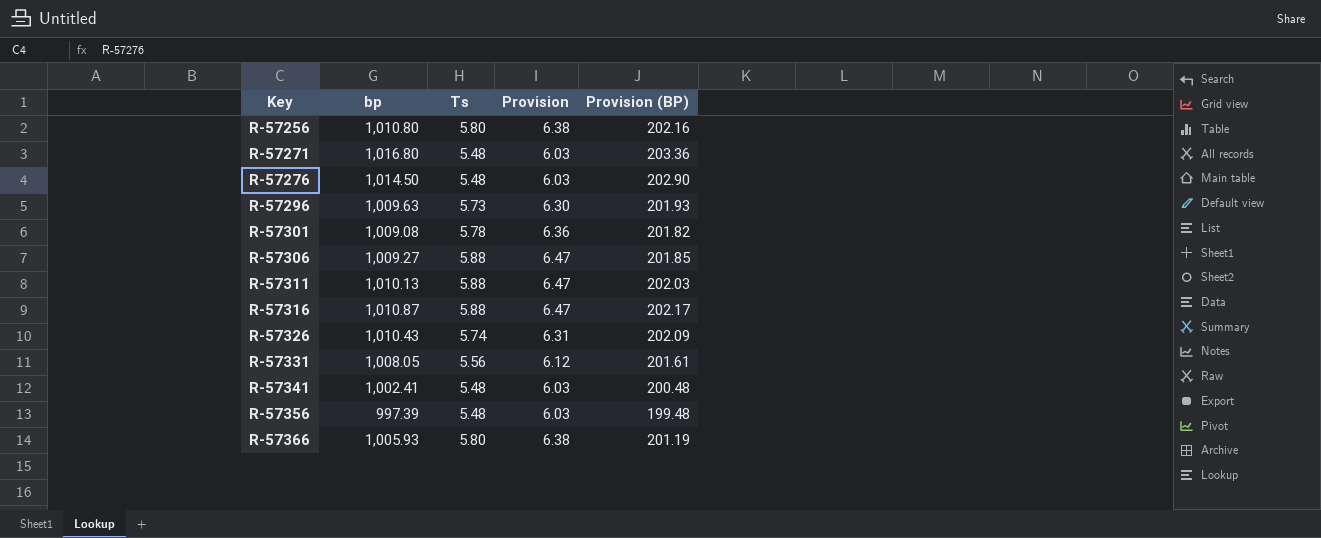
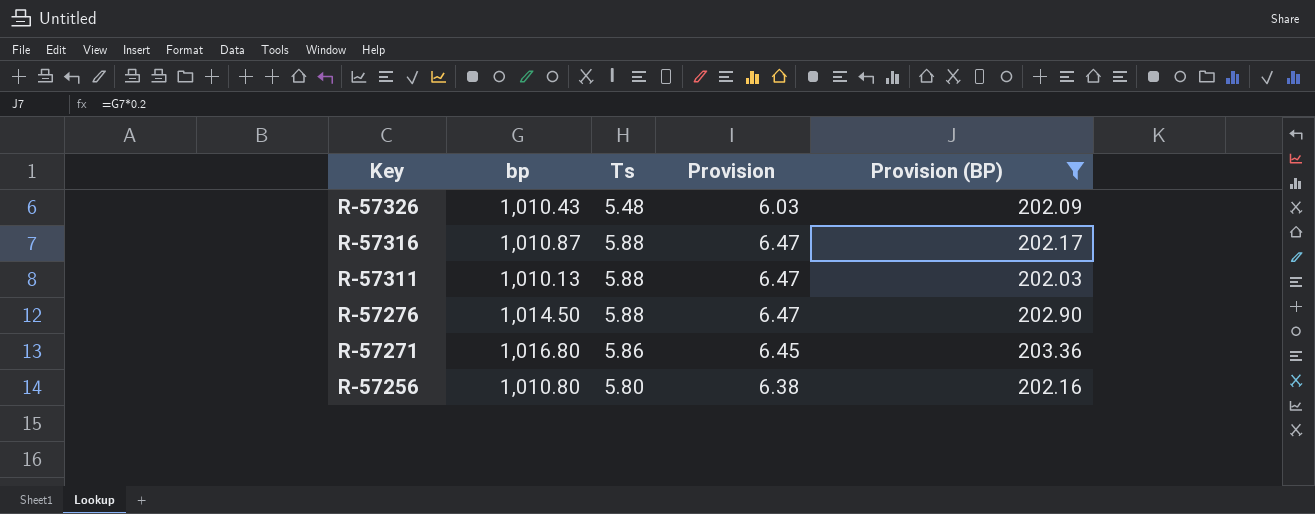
filter: none -> Provision (BP) >= 202.03
row order: Key ascending -> Key descending
R-57326 | Ts: 5.74 -> 5.48
R-57326 | Provision: 6.31 -> 6.03
R-57276 | Ts: 5.48 -> 5.88
R-57276 | Provision: 6.03 -> 6.47
R-57271 | Ts: 5.48 -> 5.86
R-57271 | Provision: 6.03 -> 6.45

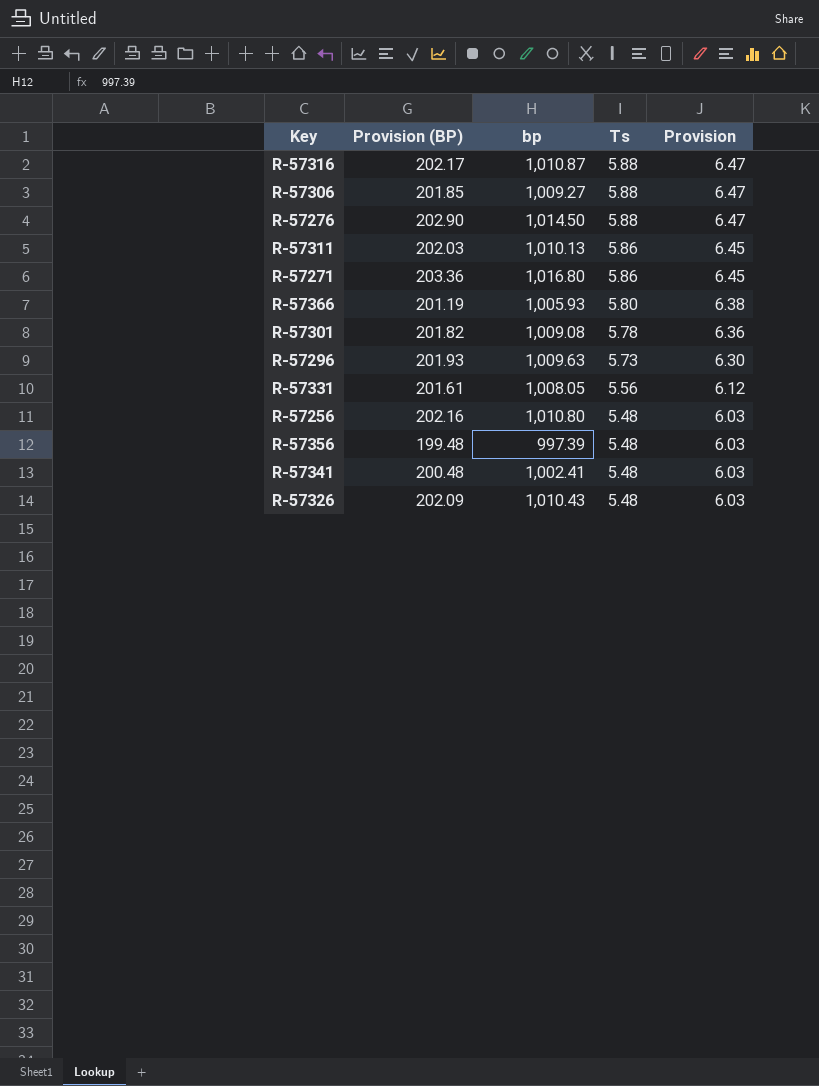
filter: Provision (BP) >= 202.03 -> none
row order: Key descending -> Ts descending
column Provision (BP) | position: 5 -> 2
R-57311 | Ts: 5.88 -> 5.86
R-57311 | Provision: 6.47 -> 6.45
R-57256 | Ts: 5.80 -> 5.48
R-57256 | Provision: 6.38 -> 6.03

